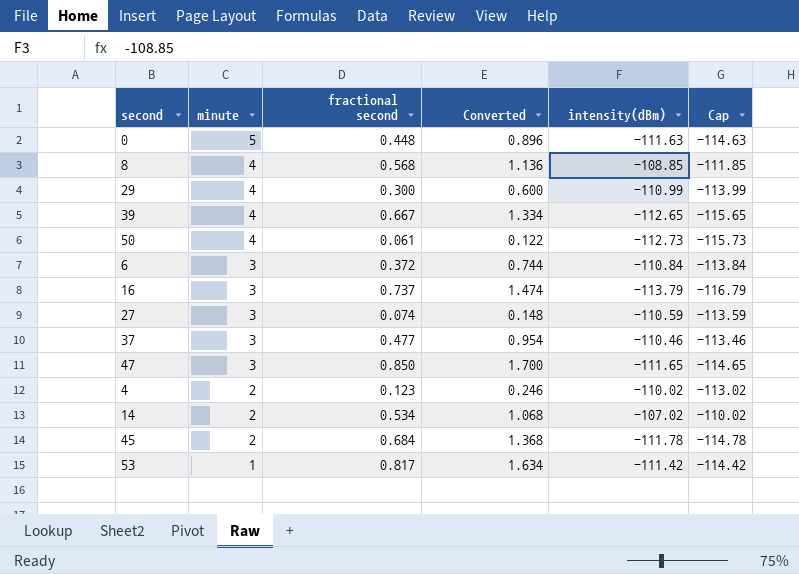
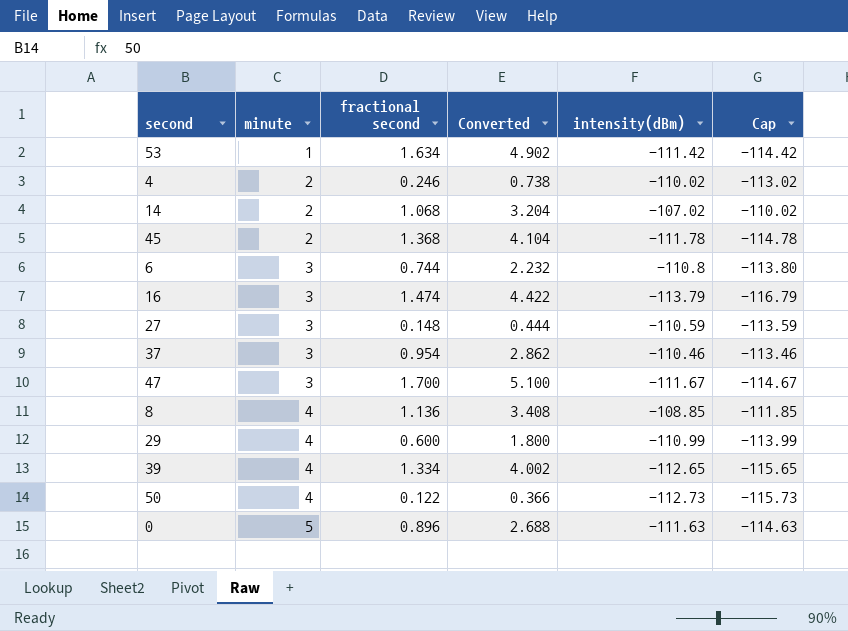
row order: minute descending -> minute ascending
column Converted | formula: [fractional second] * 2 -> [fractional second] * 3
53 | fractional second: 0.817 -> 1.634
4 | fractional second: 0.123 -> 0.246
14 | fractional second: 0.534 -> 1.068
45 | fractional second: 0.684 -> 1.368
6 | fractional second: 0.372 -> 0.744
6 | intensity(dBm): -110.84 -> -110.8
6 | Cap: -113.84 -> -113.80
16 | fractional second: 0.737 -> 1.474
27 | fractional second: 0.074 -> 0.148
37 | fractional second: 0.477 -> 0.954
47 | fractional second: 0.850 -> 1.700
47 | intensity(dBm): -111.65 -> -111.67
47 | Cap: -114.65 -> -114.67
8 | fractional second: 0.568 -> 1.136
29 | fractional second: 0.300 -> 0.600
39 | fractional second: 0.667 -> 1.334
50 | fractional second: 0.061 -> 0.122
0 | fractional second: 0.448 -> 0.896

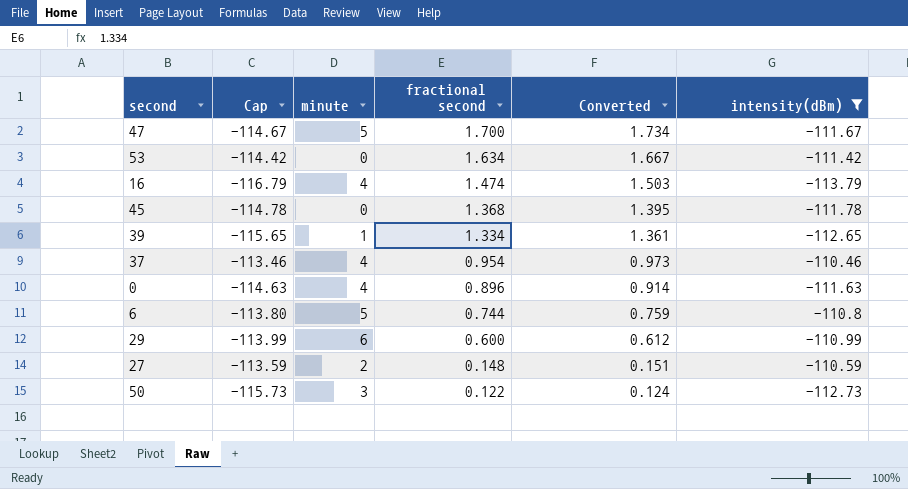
filter: none -> intensity(dBm) <= -110.46
row order: minute ascending -> fractional second descending
column Cap | position: 6 -> 2
column Converted | formula: [fractional second] * 3 -> [fractional second] * 1.02
47 | minute: 3 -> 5
53 | minute: 1 -> 0
16 | minute: 3 -> 4
45 | minute: 2 -> 0
39 | minute: 4 -> 1
37 | minute: 3 -> 4
0 | minute: 5 -> 4
6 | minute: 3 -> 5
29 | minute: 4 -> 6
27 | minute: 3 -> 2
50 | minute: 4 -> 3

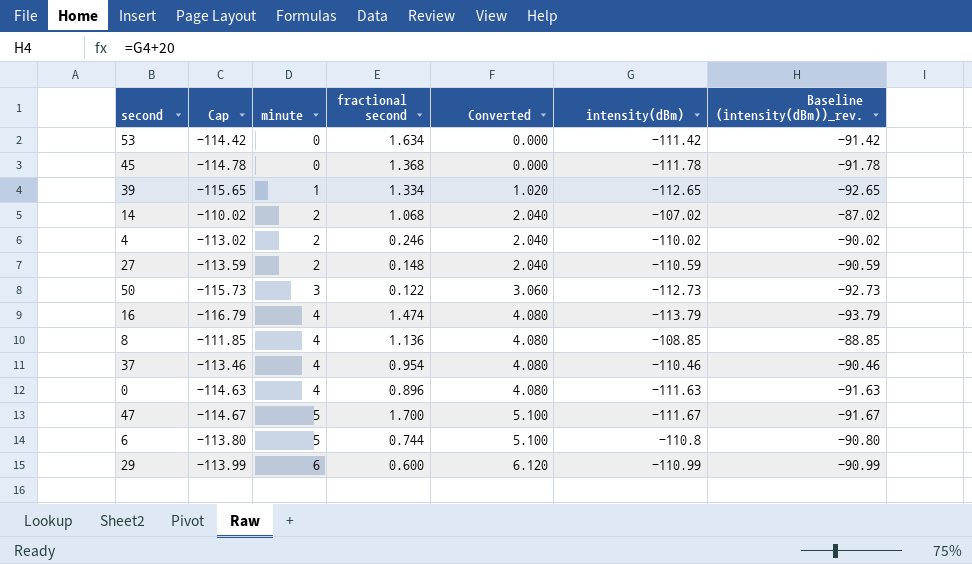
filter: intensity(dBm) <= -110.46 -> none
row order: fractional second descending -> minute ascending
column Converted | formula: [fractional second] * 1.02 -> [minute] * 1.02
column Baseline (intensity(dBm))_rev. | formula: none -> [intensity(dBm)] + 20

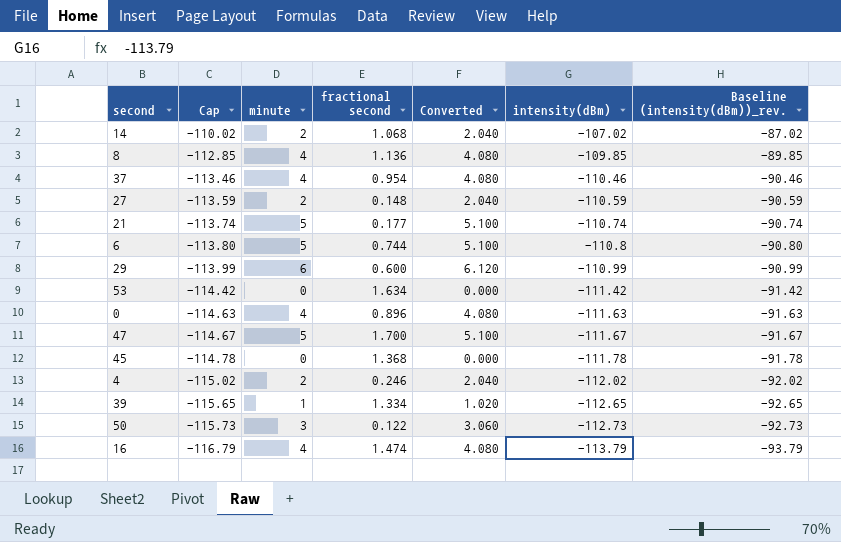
row order: minute ascending -> Cap descending
8 | Cap: -111.85 -> -112.85
8 | intensity(dBm): -108.85 -> -109.85
8 | Baseline (intensity(dBm))_rev.: -88.85 -> -89.85
row 21: none -> -113.74 | 5 | 0.177 | 5.100 | -110.74 | -90.74
4 | Cap: -113.02 -> -115.02
4 | intensity(dBm): -110.02 -> -112.02
4 | Baseline (intensity(dBm))_rev.: -90.02 -> -92.02

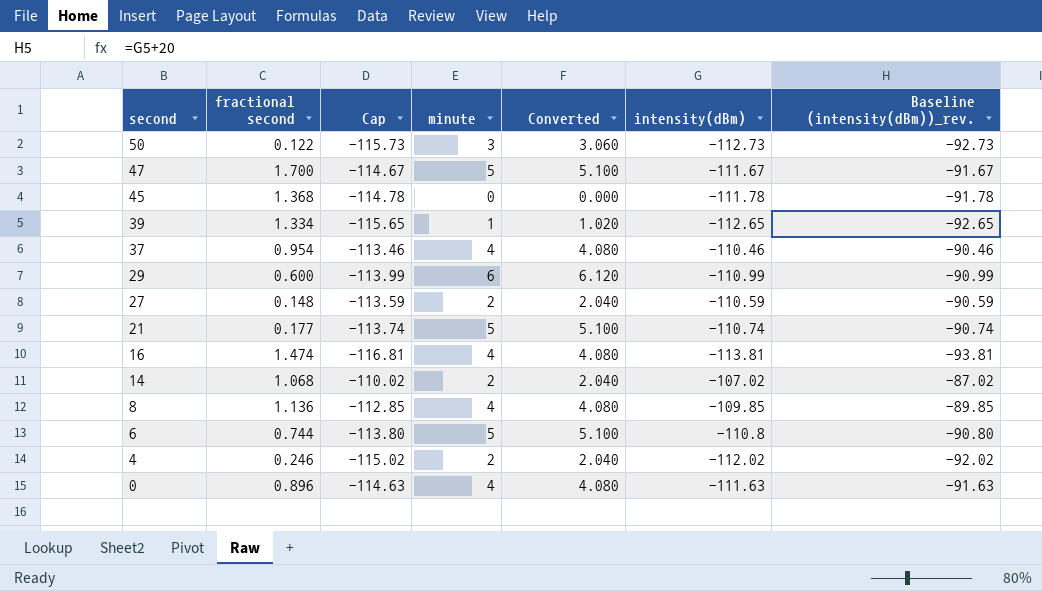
row order: Cap descending -> second descending
column fractional second | position: 4 -> 2
row 53: -114.42 | 0 | 1.634 | 0.000 | -111.42 | -91.42 -> none
16 | Cap: -116.79 -> -116.81
16 | intensity(dBm): -113.79 -> -113.81
16 | Baseline (intensity(dBm))_rev.: -93.79 -> -93.81

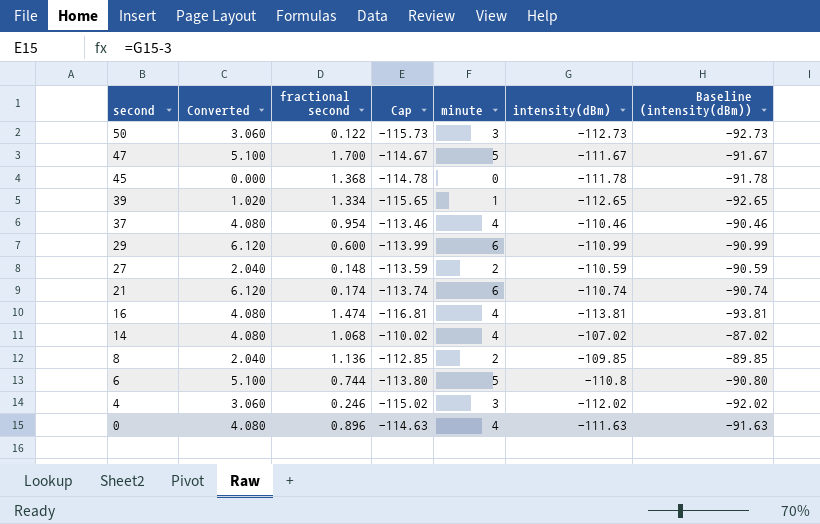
column Converted | position: 5 -> 2
column name: Baseline (intensity(dBm))_rev. -> Baseline (intensity(dBm))
21 | Converted: 5.100 -> 6.120
21 | fractional second: 0.177 -> 0.174
21 | minute: 5 -> 6
14 | Converted: 2.040 -> 4.080
14 | minute: 2 -> 4
8 | Converted: 4.080 -> 2.040
8 | minute: 4 -> 2
4 | Converted: 2.040 -> 3.060
4 | minute: 2 -> 3

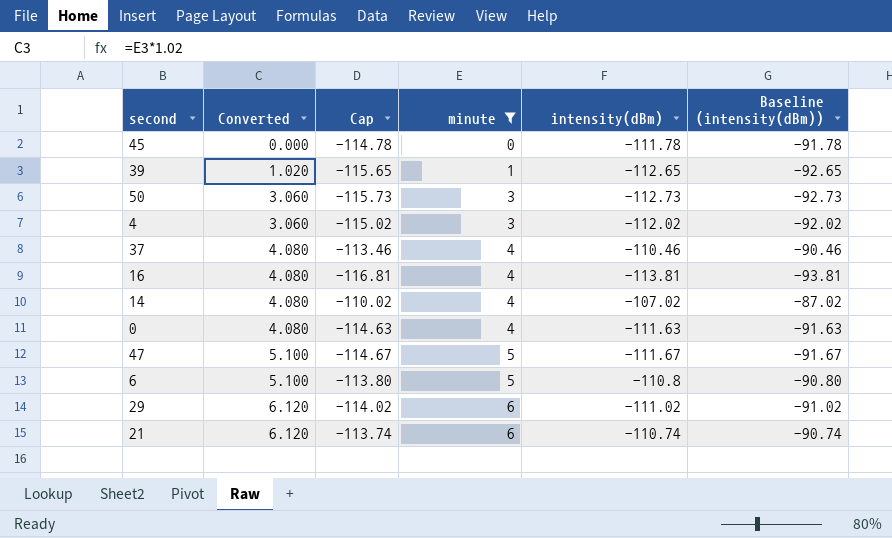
filter: none -> minute != 2
row order: second descending -> Converted ascending
column fractional second | position: 3 -> none
29 | Cap: -113.99 -> -114.02
29 | intensity(dBm): -110.99 -> -111.02
29 | Baseline (intensity(dBm)): -90.99 -> -91.02

